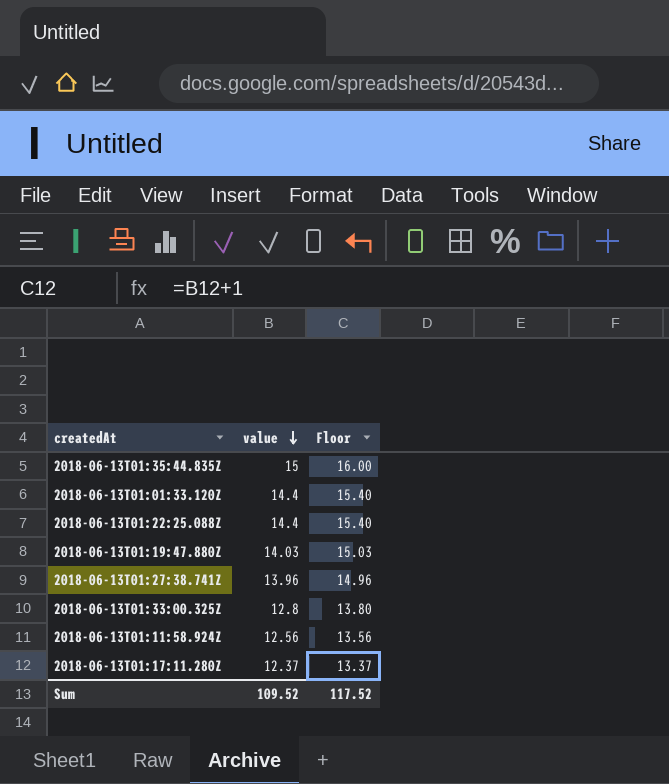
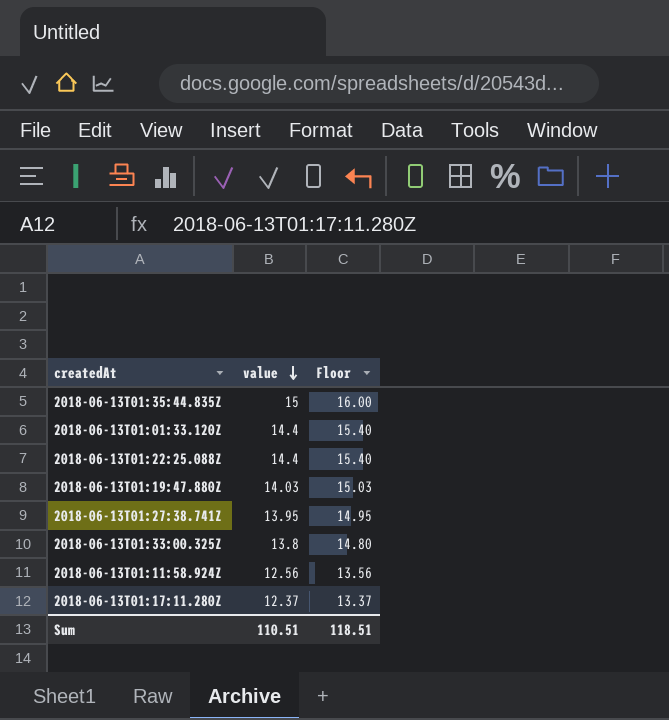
2018-06-13T01:27:38.741Z | value: 13.96 -> 13.95
2018-06-13T01:27:38.741Z | Floor: 14.96 -> 14.95
2018-06-13T01:33:00.325Z | value: 12.8 -> 13.8
2018-06-13T01:33:00.325Z | Floor: 13.80 -> 14.80
Sum | value: 109.52 -> 110.51
Sum | Floor: 117.52 -> 118.51

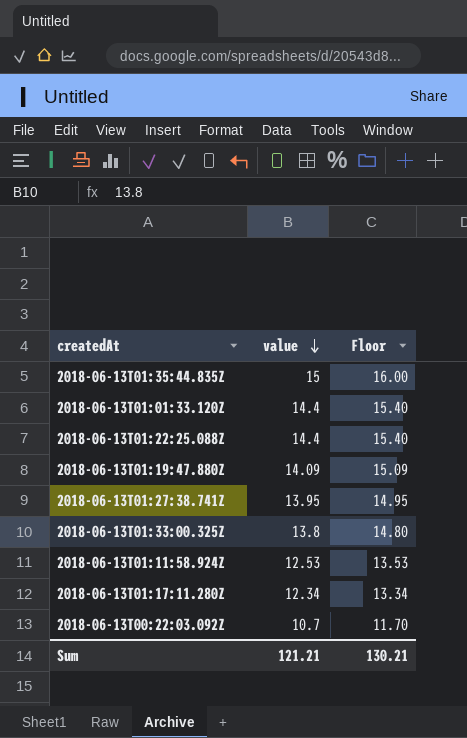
2018-06-13T01:19:47.880Z | value: 14.03 -> 14.09
2018-06-13T01:19:47.880Z | Floor: 15.03 -> 15.09
2018-06-13T01:11:58.924Z | value: 12.56 -> 12.53
2018-06-13T01:11:58.924Z | Floor: 13.56 -> 13.53
2018-06-13T01:17:11.280Z | value: 12.37 -> 12.34
2018-06-13T01:17:11.280Z | Floor: 13.37 -> 13.34
row 2018-06-13T00:22:03.092Z: none -> 10.7 | 11.70
Sum | value: 110.51 -> 121.21
Sum | Floor: 118.51 -> 130.21

